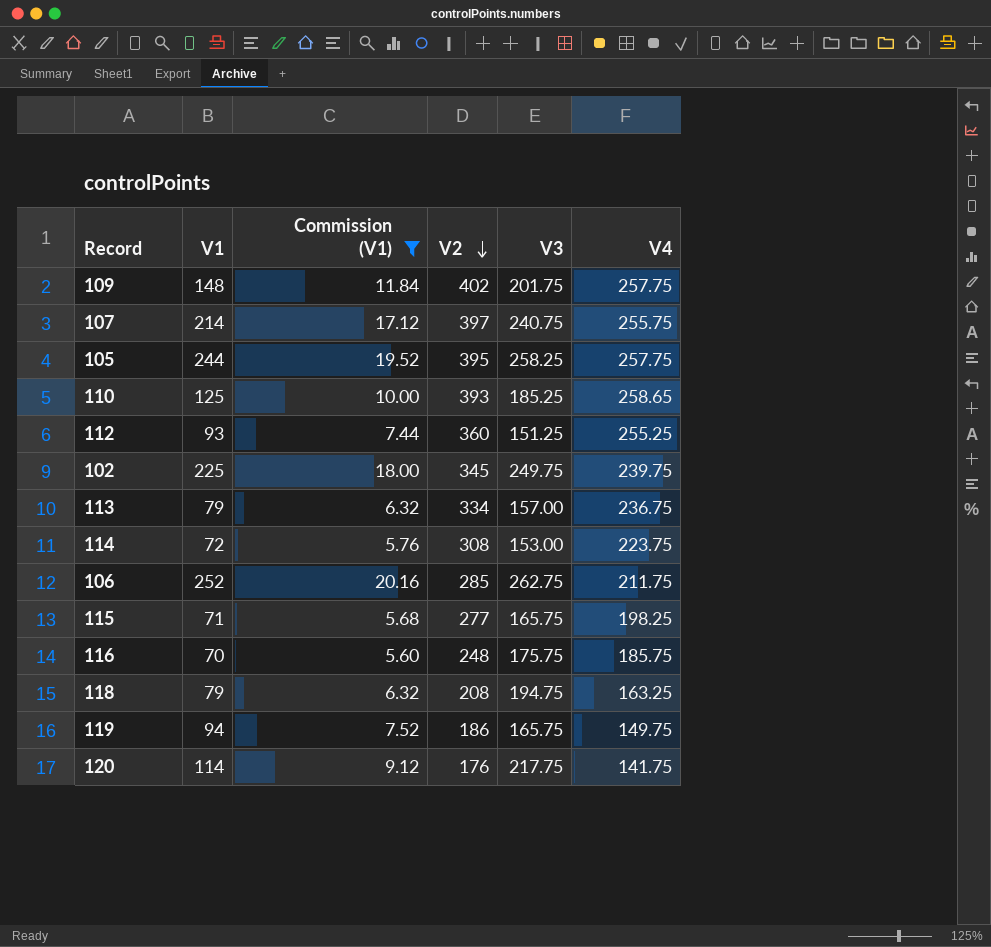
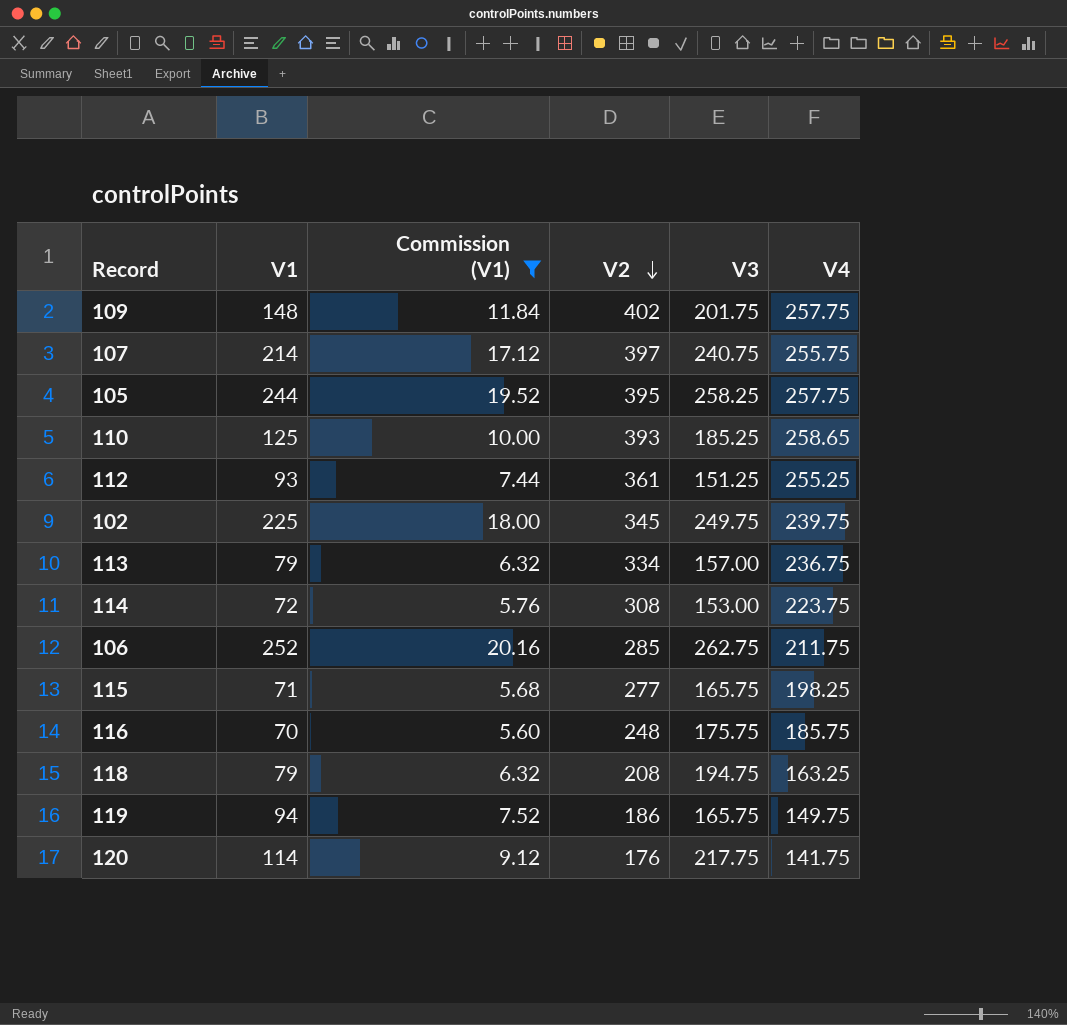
112 | V2: 360 -> 361

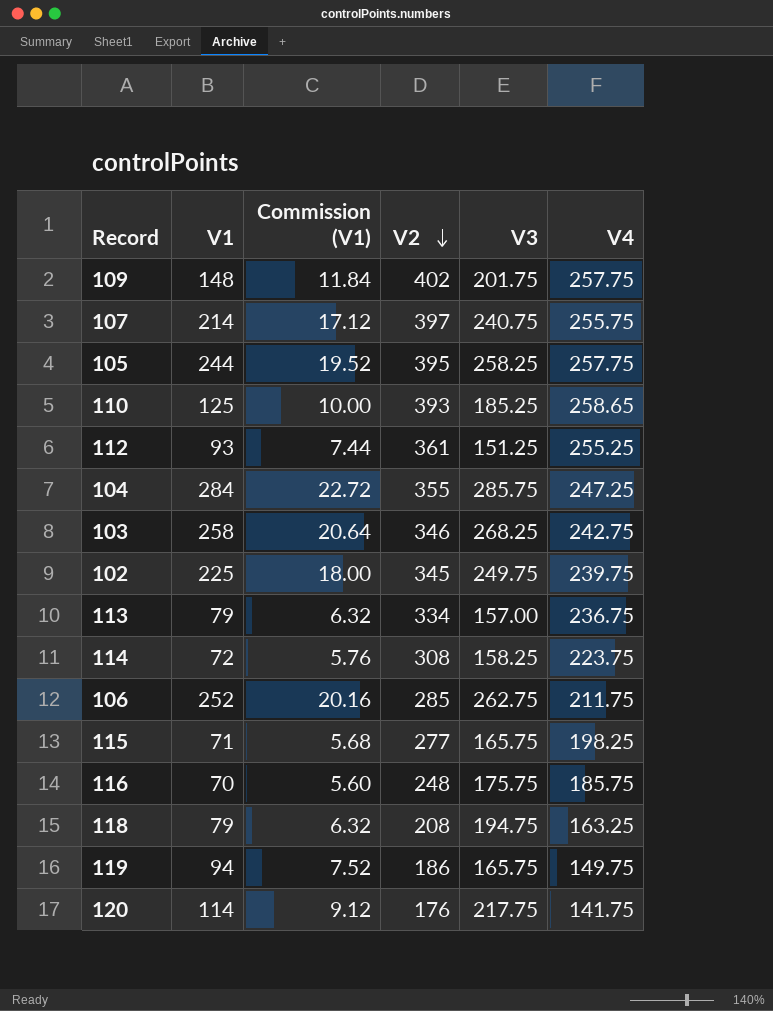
filter: Commission (V1) <= 20.16 -> none
114 | V3: 153.00 -> 158.25

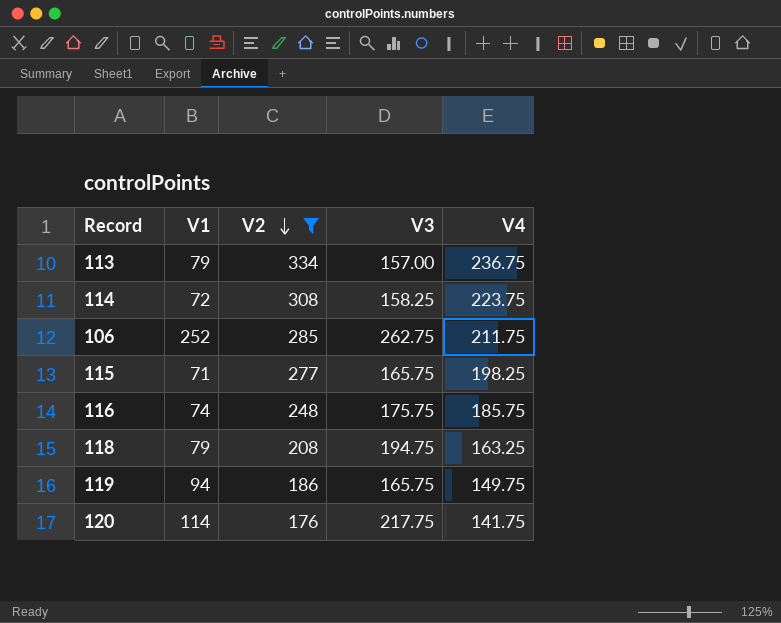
filter: none -> V2 <= 334
column Commission (V1) | formula: [V1] * 0.08 -> none
116 | V1: 70 -> 74

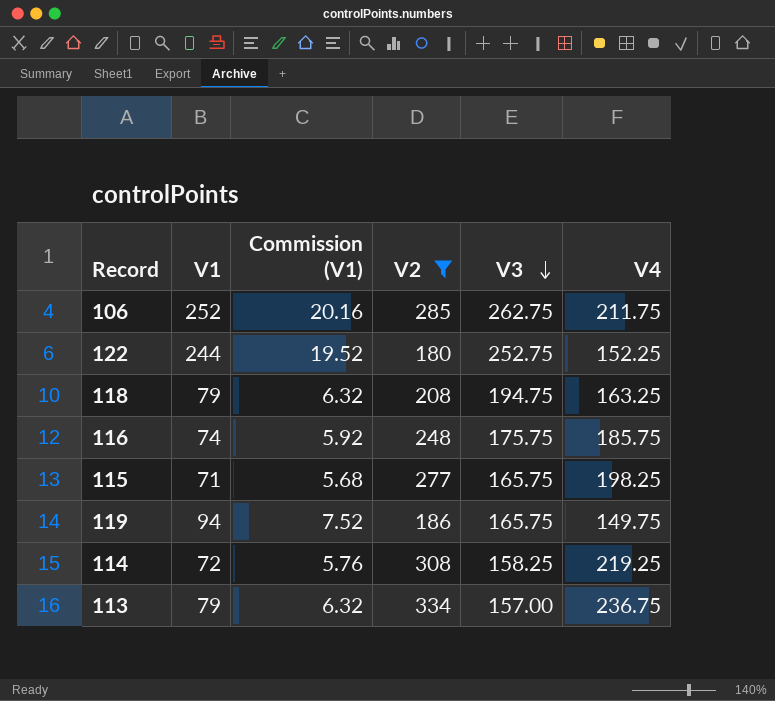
row order: V2 descending -> V3 descending
column Commission (V1) | formula: none -> [V1] * 0.08
row 120: 114 | 176 | 217.75 | 141.75 -> none
row 122: none -> 244 | 19.52 | 180 | 252.75 | 152.25
114 | V4: 223.75 -> 219.25

